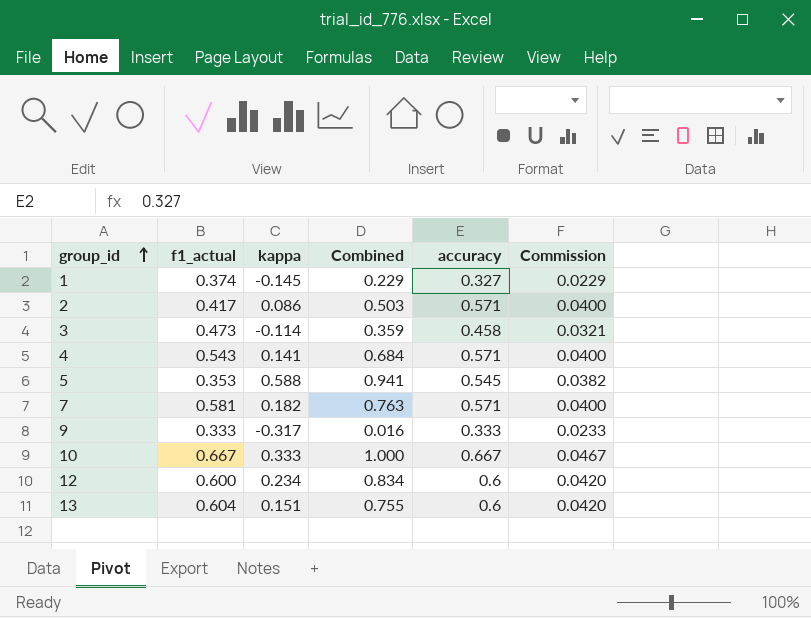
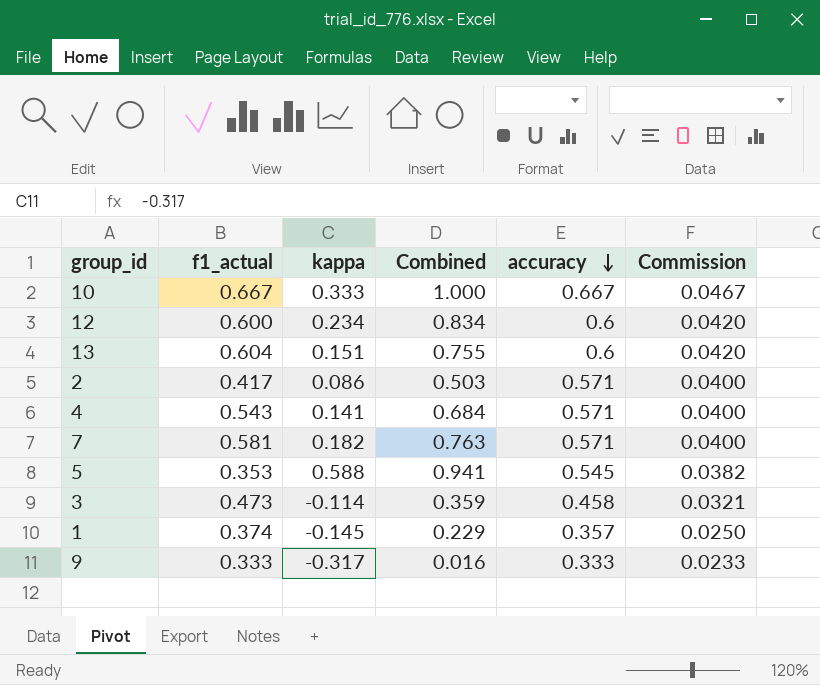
row order: group_id ascending -> accuracy descending
1 | accuracy: 0.327 -> 0.357
1 | Commission: 0.0229 -> 0.0250

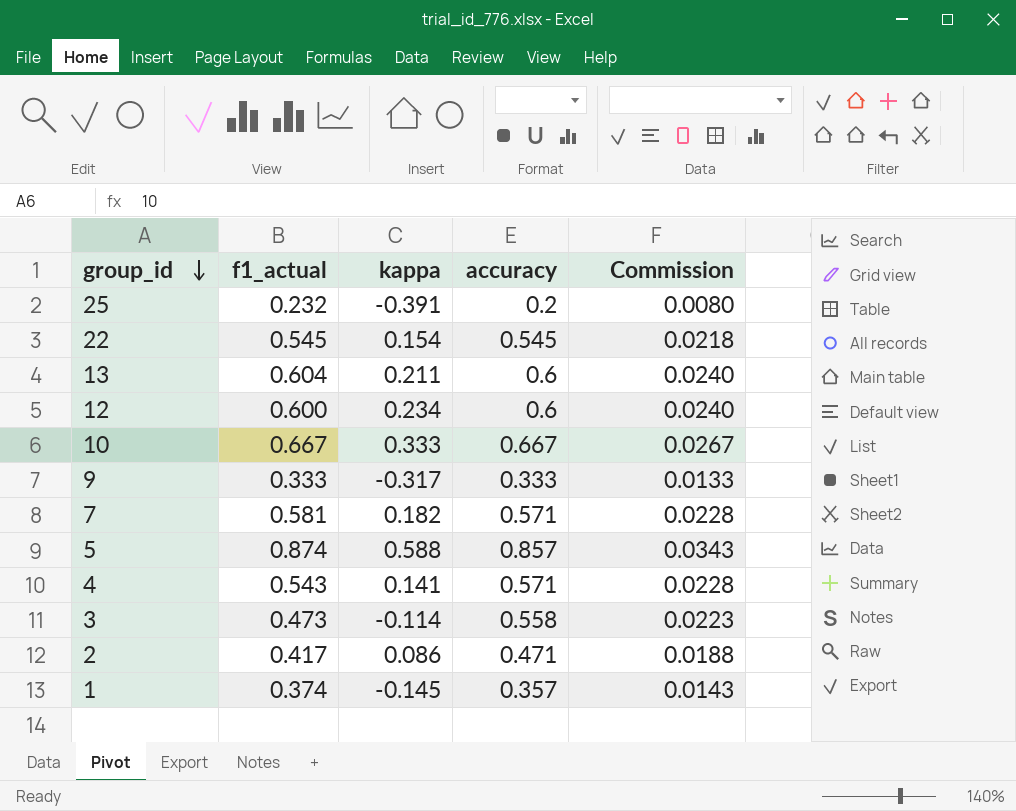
row order: accuracy descending -> group_id descending
column Combined | formula: [f1_actual] + [kappa] -> none
column Commission | formula: [accuracy] * 0.07 -> [accuracy] * 0.04
row 25: none -> 0.232 | -0.391 | 0.2 | 0.0080
row 22: none -> 0.545 | 0.154 | 0.545 | 0.0218
13 | kappa: 0.151 -> 0.211
5 | f1_actual: 0.353 -> 0.874
5 | accuracy: 0.545 -> 0.857
3 | accuracy: 0.458 -> 0.558
2 | accuracy: 0.571 -> 0.471

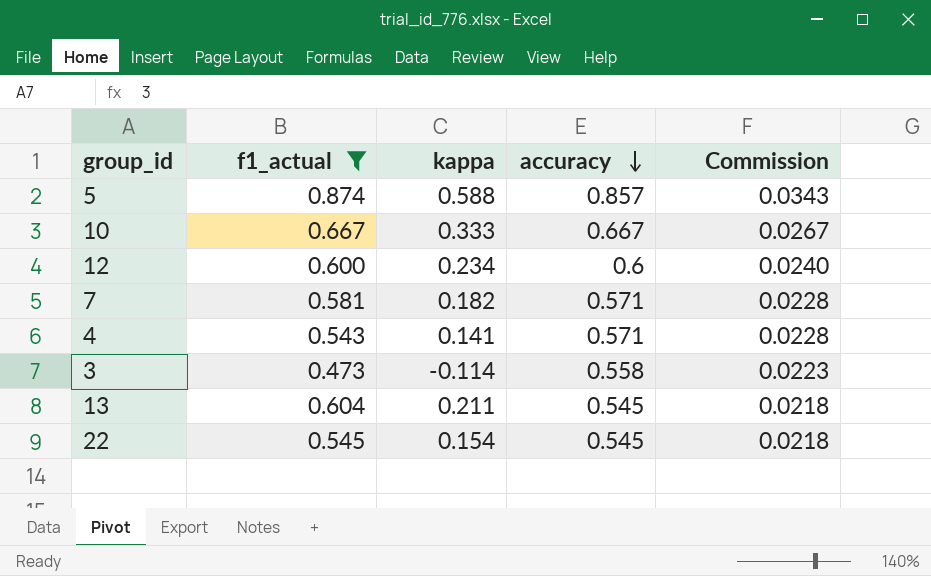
filter: none -> f1_actual >= 0.473
row order: group_id descending -> accuracy descending
13 | accuracy: 0.6 -> 0.545
13 | Commission: 0.0240 -> 0.0218

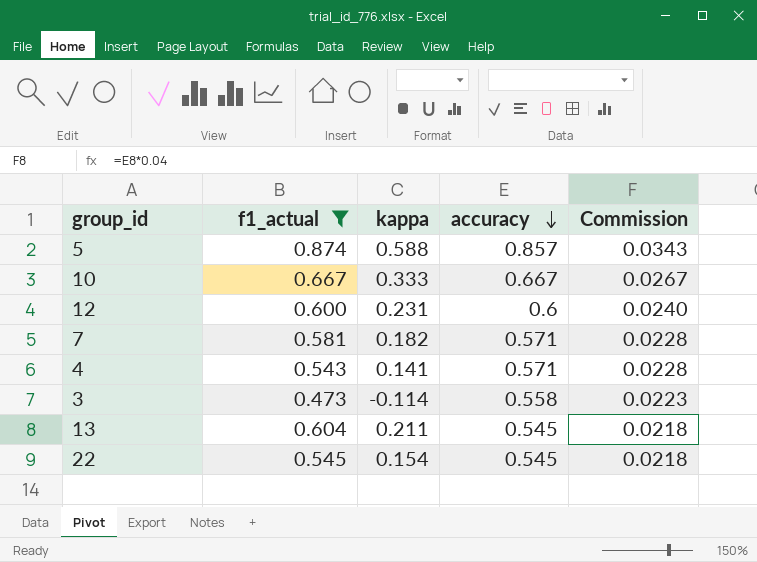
12 | kappa: 0.234 -> 0.231

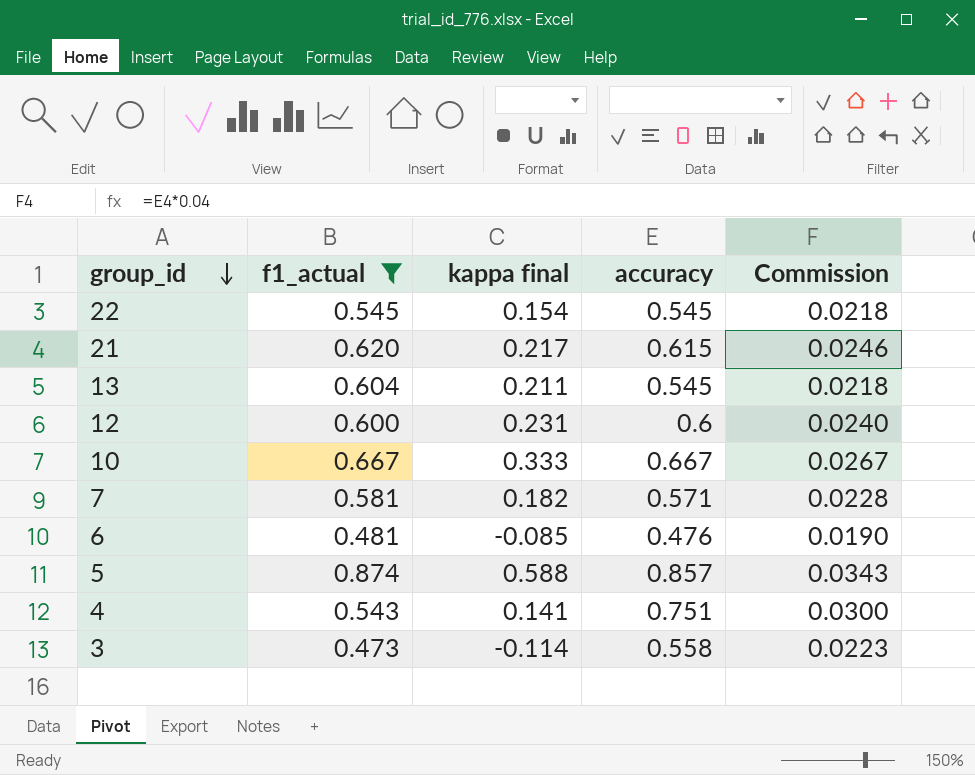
row order: accuracy descending -> group_id descending
column name: kappa -> kappa final
row 21: none -> 0.620 | 0.217 | 0.615 | 0.0246
row 6: none -> 0.481 | -0.085 | 0.476 | 0.0190
4 | accuracy: 0.571 -> 0.751
4 | Commission: 0.0228 -> 0.0300

